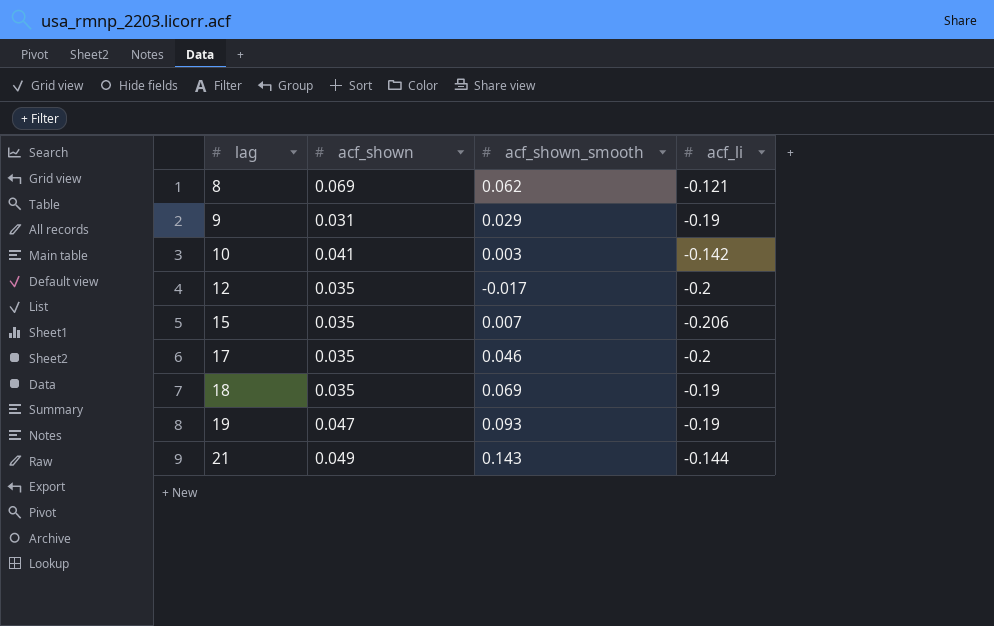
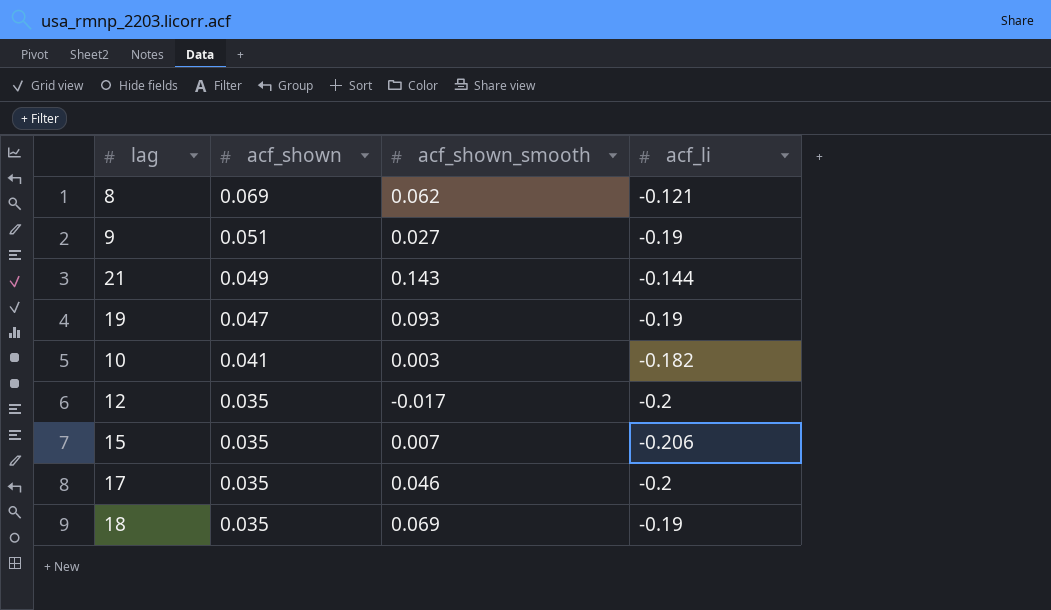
row order: lag ascending -> acf_shown descending
9 | acf_shown: 0.031 -> 0.051
9 | acf_shown_smooth: 0.029 -> 0.027
10 | acf_li: -0.142 -> -0.182

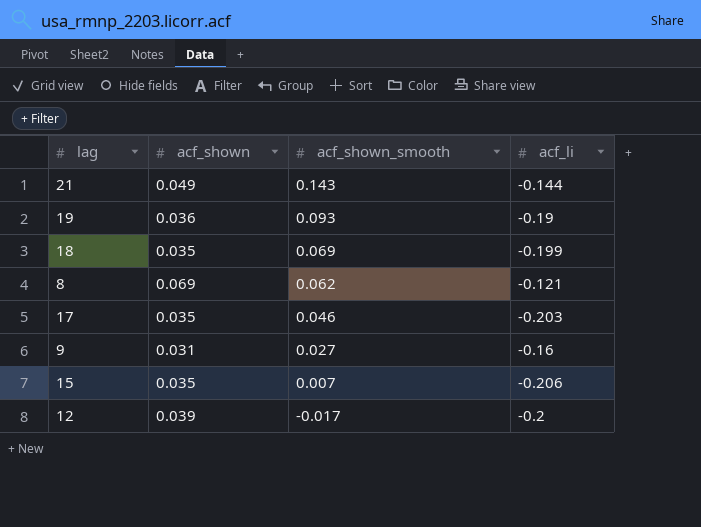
row order: acf_shown descending -> acf_shown_smooth descending
row 10: 0.041 | 0.003 | -0.182 -> none
19 | acf_shown: 0.047 -> 0.036
18 | acf_li: -0.19 -> -0.199
17 | acf_li: -0.2 -> -0.203
9 | acf_shown: 0.051 -> 0.031
9 | acf_li: -0.19 -> -0.16
12 | acf_shown: 0.035 -> 0.039

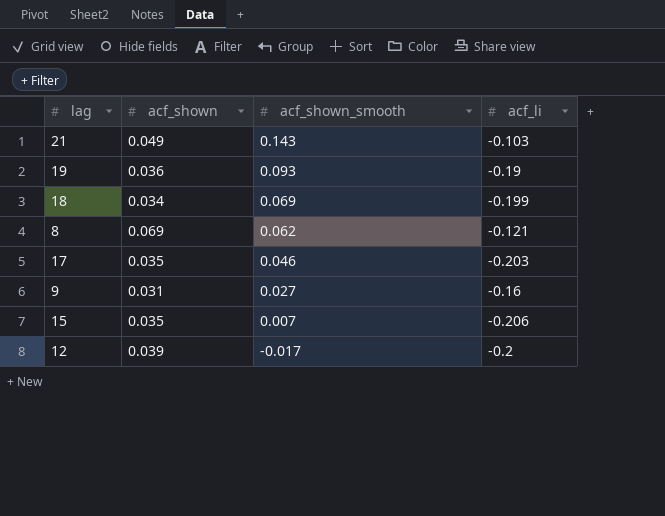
21 | acf_li: -0.144 -> -0.103
18 | acf_shown: 0.035 -> 0.034

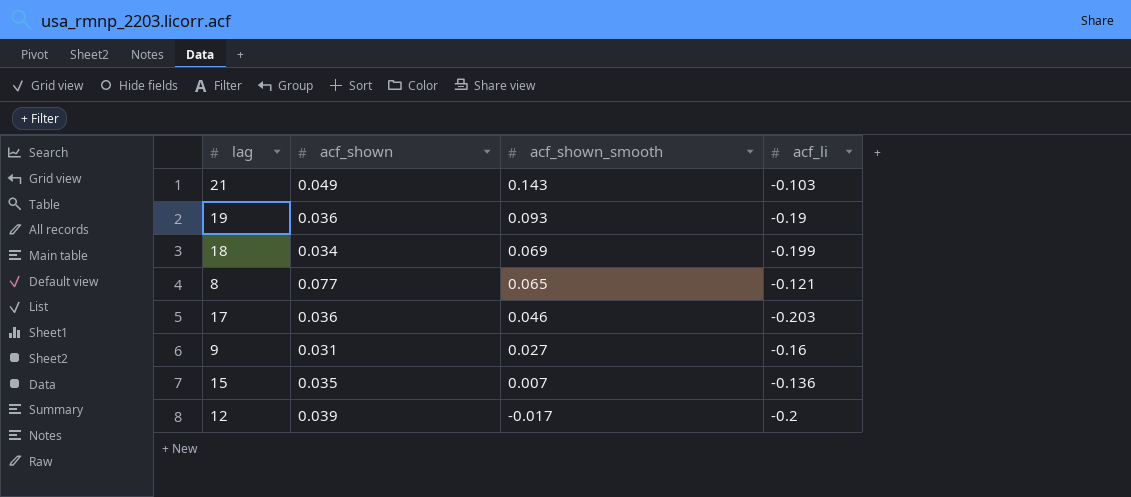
8 | acf_shown: 0.069 -> 0.077
8 | acf_shown_smooth: 0.062 -> 0.065
17 | acf_shown: 0.035 -> 0.036
15 | acf_li: -0.206 -> -0.136

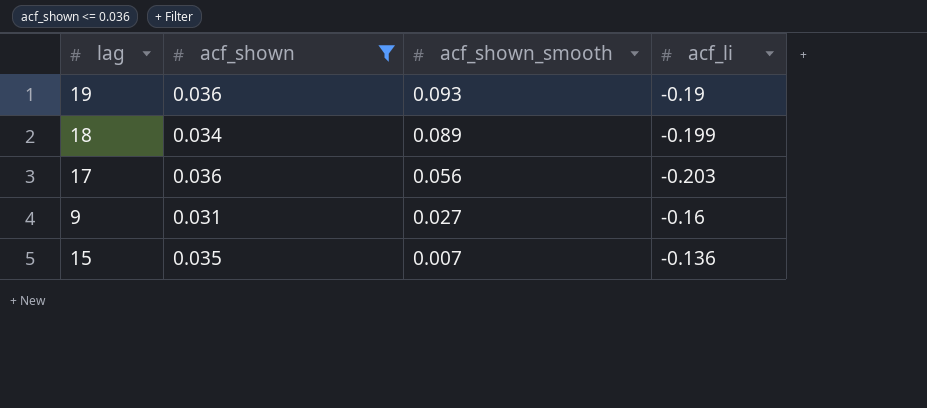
filter: none -> acf_shown <= 0.036
18 | acf_shown_smooth: 0.069 -> 0.089
17 | acf_shown_smooth: 0.046 -> 0.056

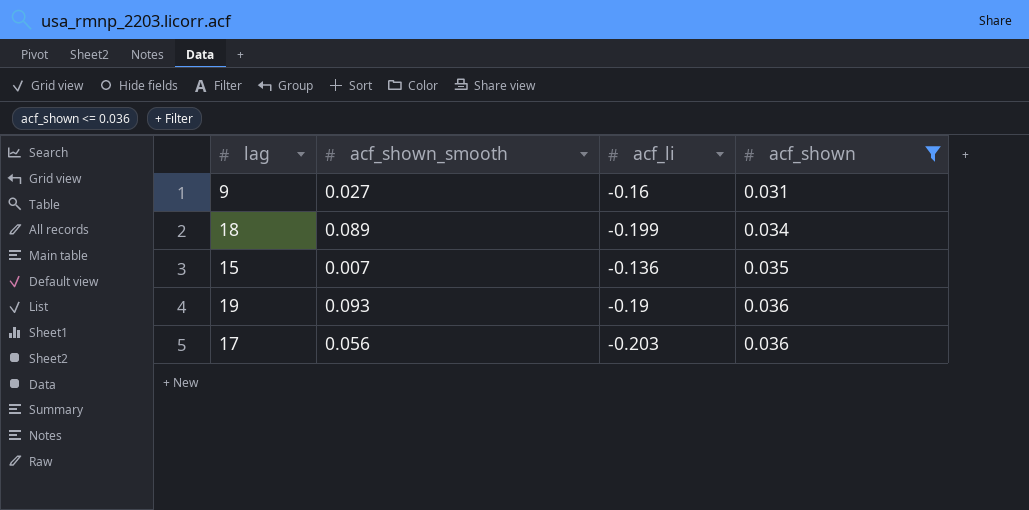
row order: acf_shown_smooth descending -> acf_shown ascending
column acf_shown | position: 2 -> 4

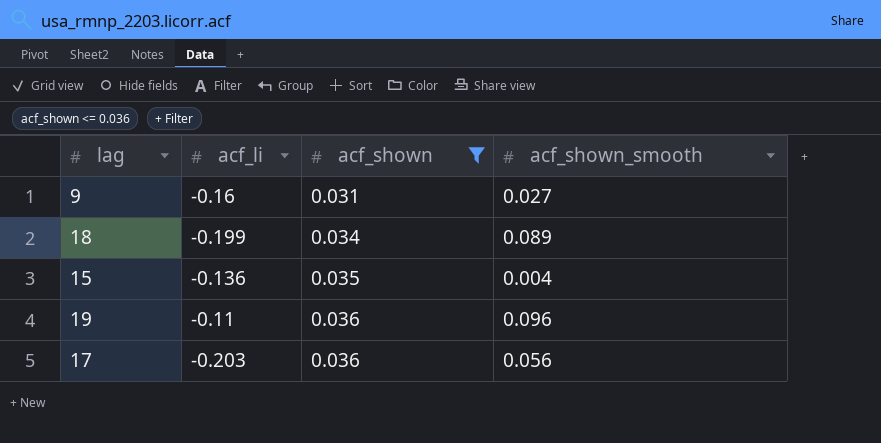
column acf_shown_smooth | position: 2 -> 4
15 | acf_shown_smooth: 0.007 -> 0.004
19 | acf_li: -0.19 -> -0.11
19 | acf_shown_smooth: 0.093 -> 0.096

